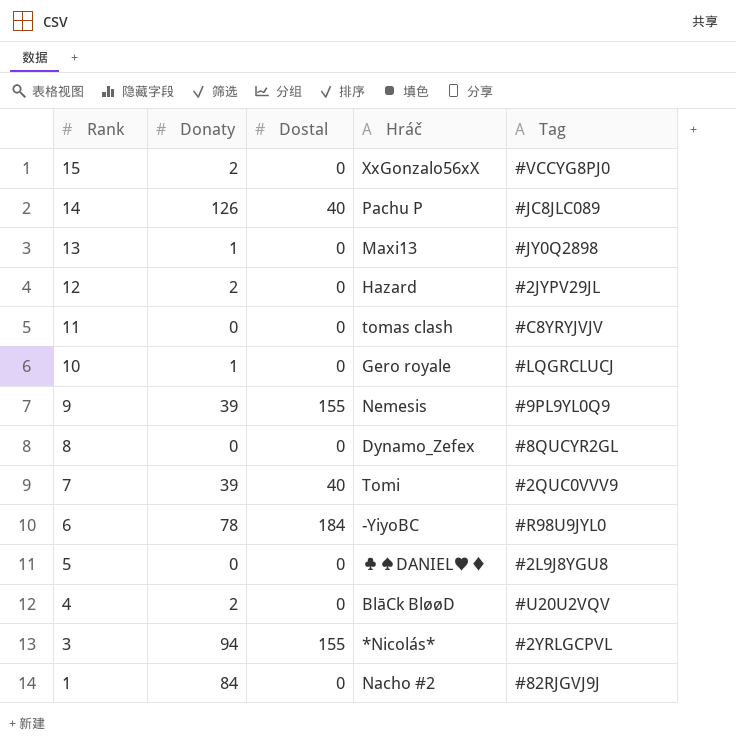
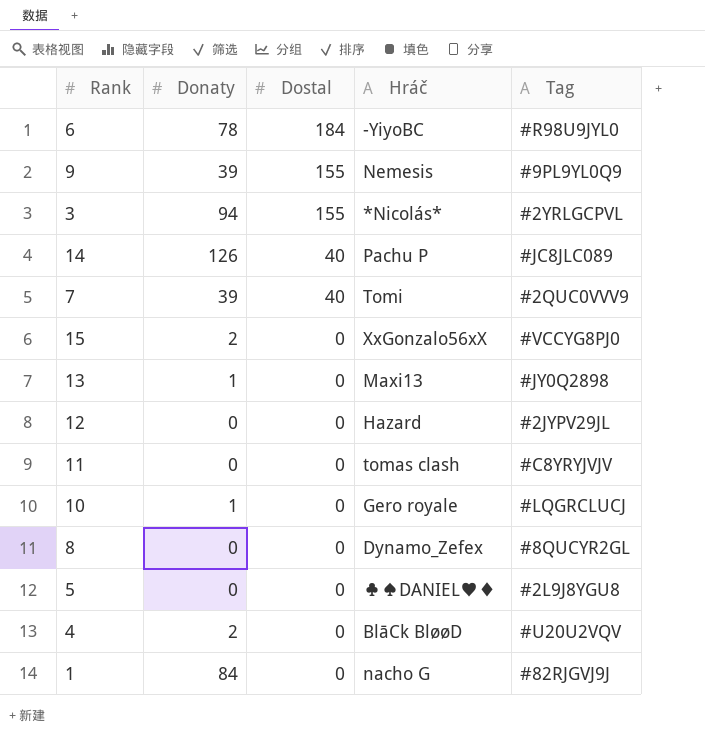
row order: Rank descending -> Dostal descending
12 | Donaty: 2 -> 0
1 | Hráč: Nacho #2 -> nacho G

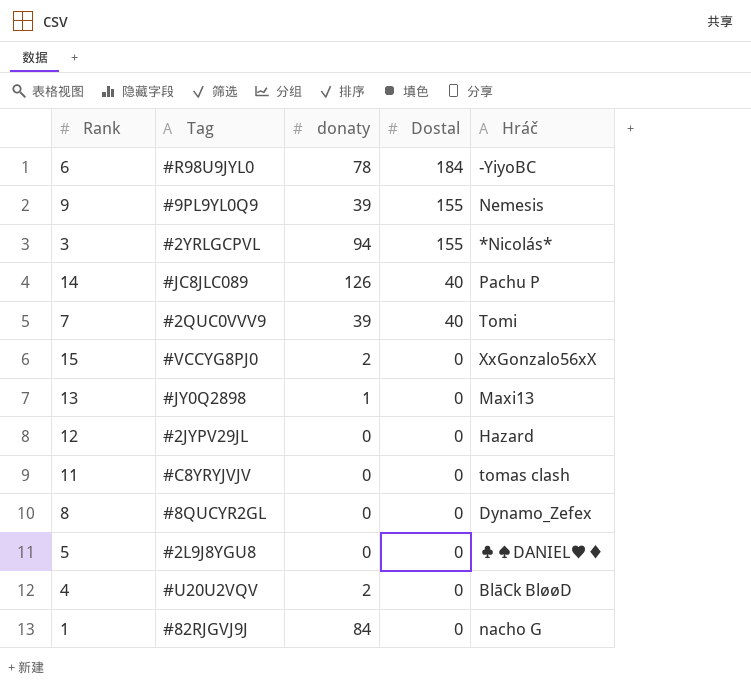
column Tag | position: 5 -> 2
column name: Donaty -> donaty
row 10: 1 | 0 | Gero royale | #LQGRCLUCJ -> none

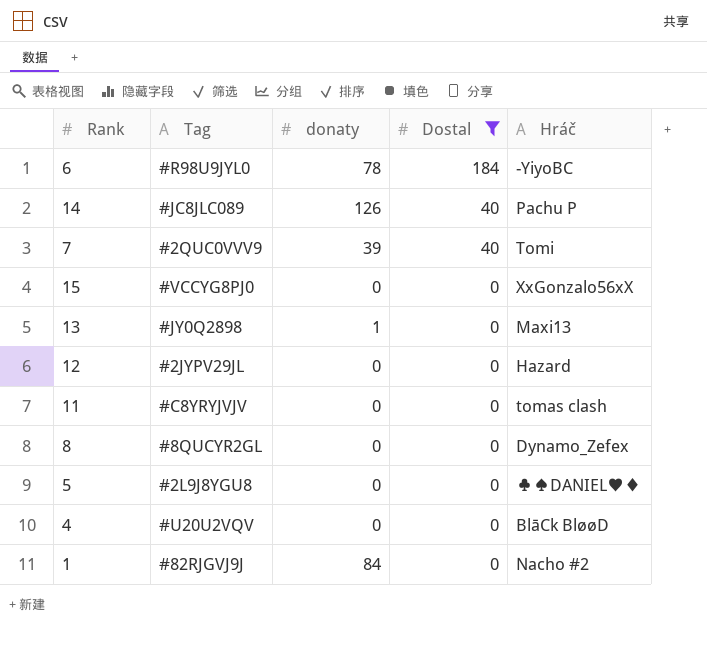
filter: none -> Dostal != 155
15 | donaty: 2 -> 0
4 | donaty: 2 -> 0
1 | Hráč: nacho G -> Nacho #2

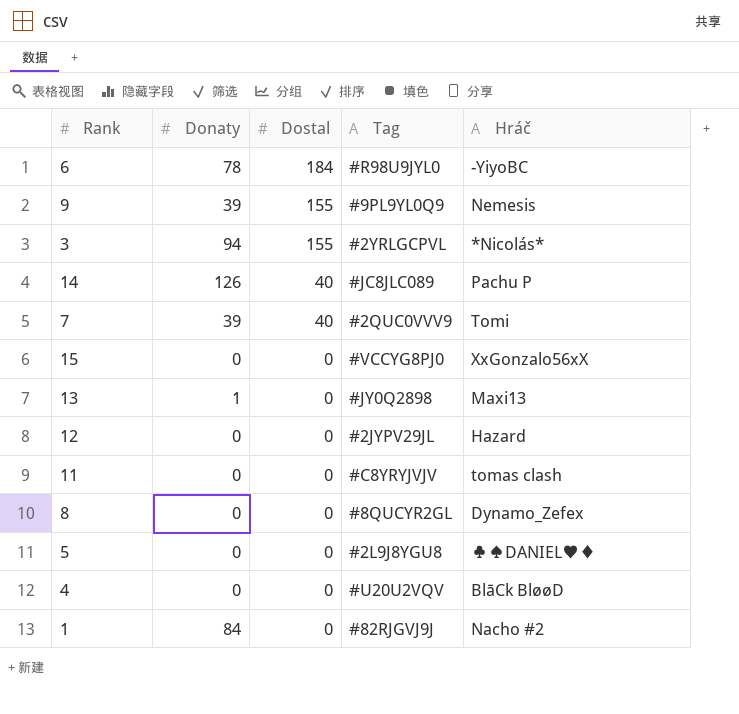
filter: Dostal != 155 -> none
column name: donaty -> Donaty
column Tag | position: 2 -> 4

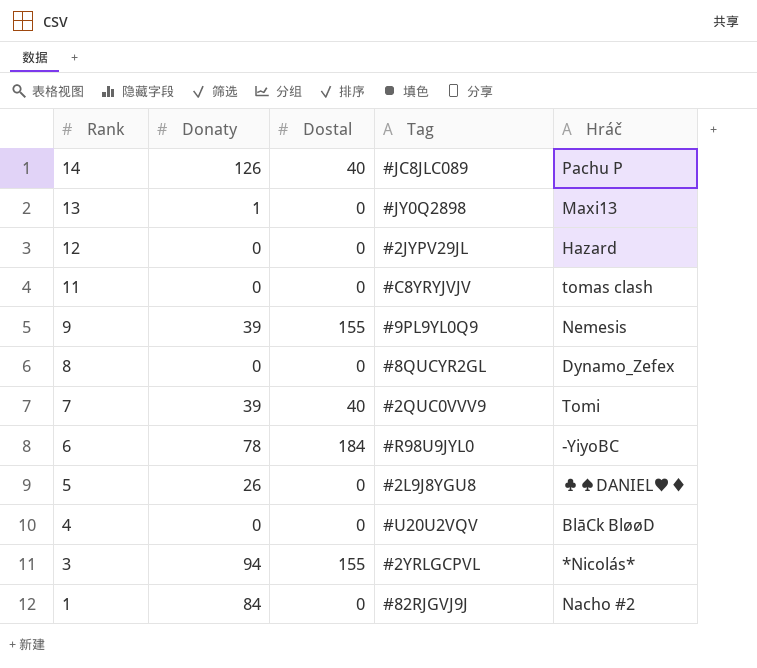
row order: Dostal descending -> Rank descending
row 15: 0 | 0 | #VCCYG8PJ0 | XxGonzalo56xX -> none
5 | Donaty: 0 -> 26

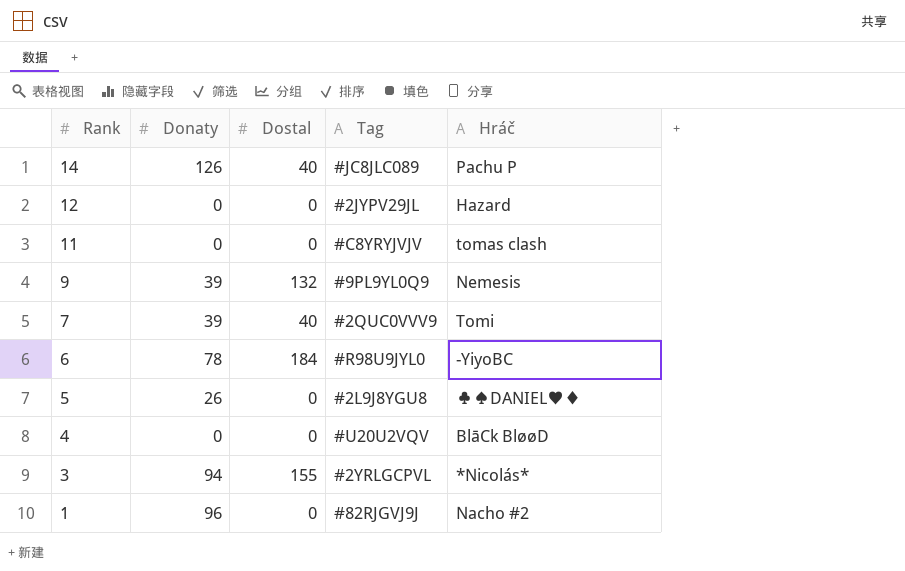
row 13: 1 | 0 | #JY0Q2898 | Maxi13 -> none
row 8: 0 | 0 | #8QUCYR2GL | Dynamo_Zefex -> none
9 | Dostal: 155 -> 132
1 | Donaty: 84 -> 96

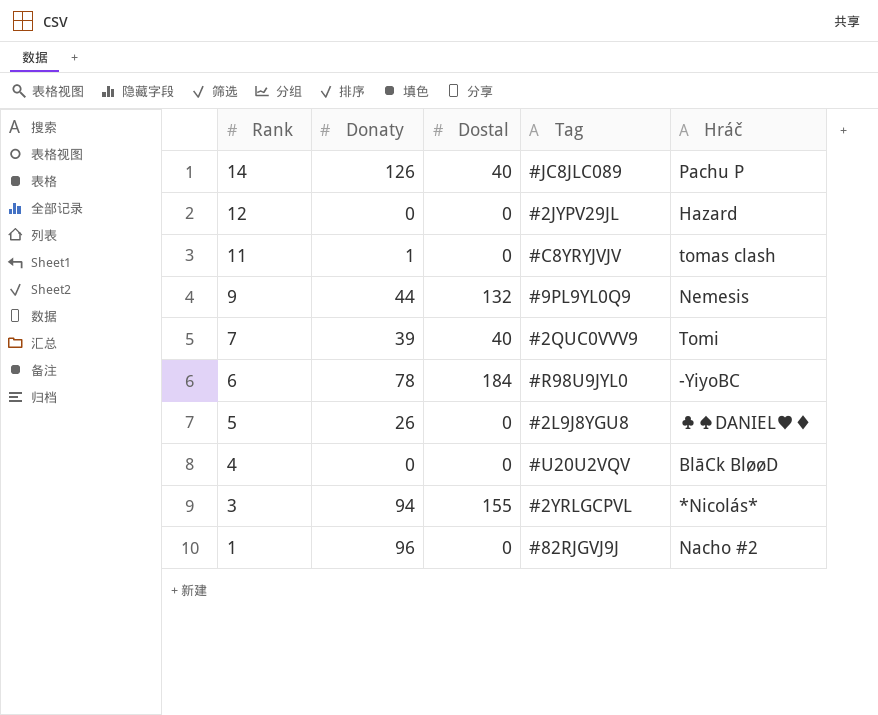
11 | Donaty: 0 -> 1
9 | Donaty: 39 -> 44

